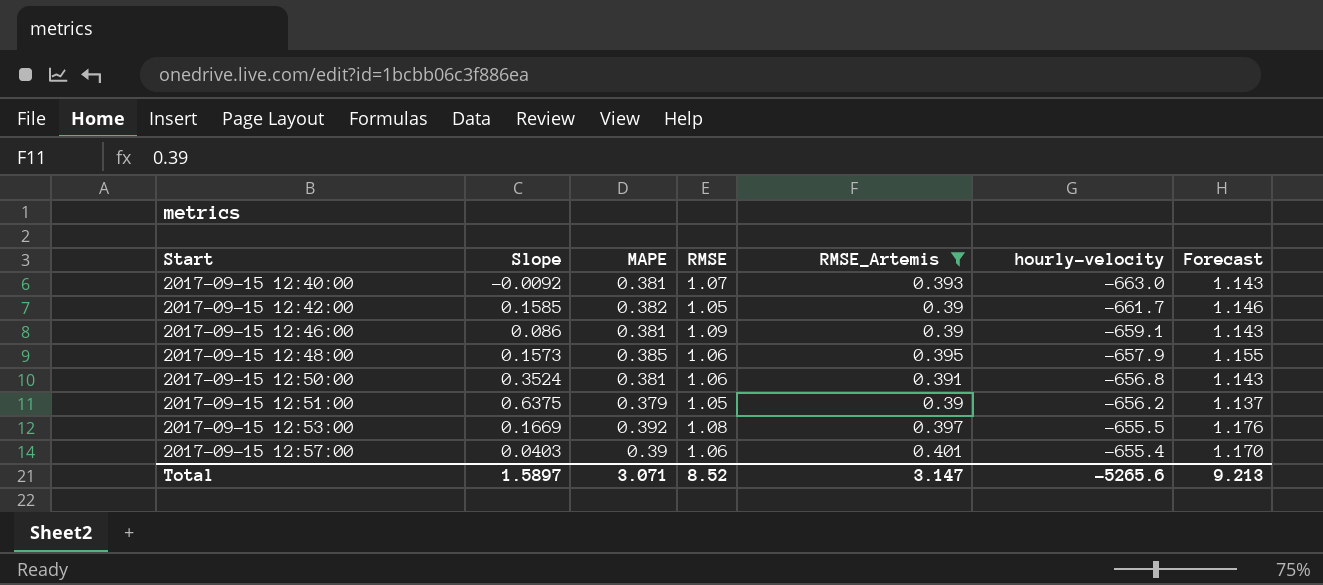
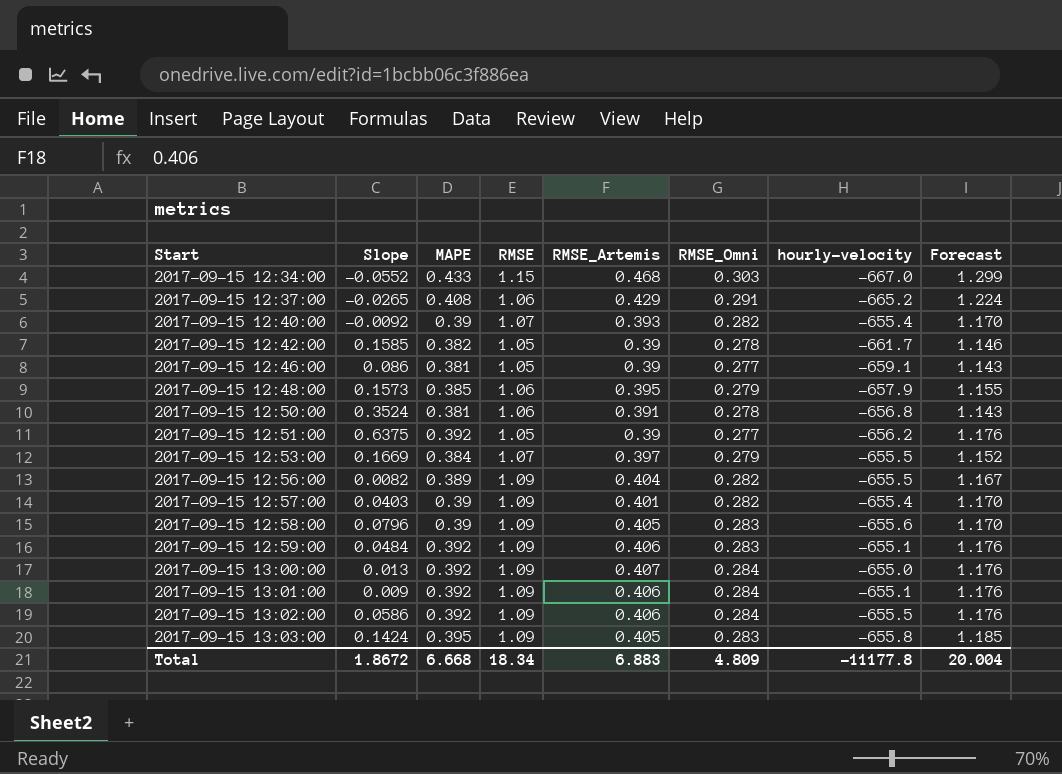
filter: RMSE_Artemis <= 0.401 -> none
column RMSE_Omni | position: none -> 6
2017-09-15 12:40:00 | MAPE: 0.381 -> 0.39
2017-09-15 12:40:00 | hourly-velocity: -663.0 -> -655.4
2017-09-15 12:40:00 | Forecast: 1.143 -> 1.170
2017-09-15 12:46:00 | RMSE: 1.09 -> 1.05
2017-09-15 12:51:00 | MAPE: 0.379 -> 0.392
2017-09-15 12:51:00 | Forecast: 1.137 -> 1.176
2017-09-15 12:53:00 | MAPE: 0.392 -> 0.384
2017-09-15 12:53:00 | RMSE: 1.08 -> 1.07
2017-09-15 12:53:00 | Forecast: 1.176 -> 1.152
2017-09-15 12:57:00 | RMSE: 1.06 -> 1.09
Total | Slope: 1.5897 -> 1.8672
Total | MAPE: 3.071 -> 6.668
Total | RMSE: 8.52 -> 18.34
Total | RMSE_Artemis: 3.147 -> 6.883
Total | hourly-velocity: -5265.6 -> -11177.8
Total | Forecast: 9.213 -> 20.004

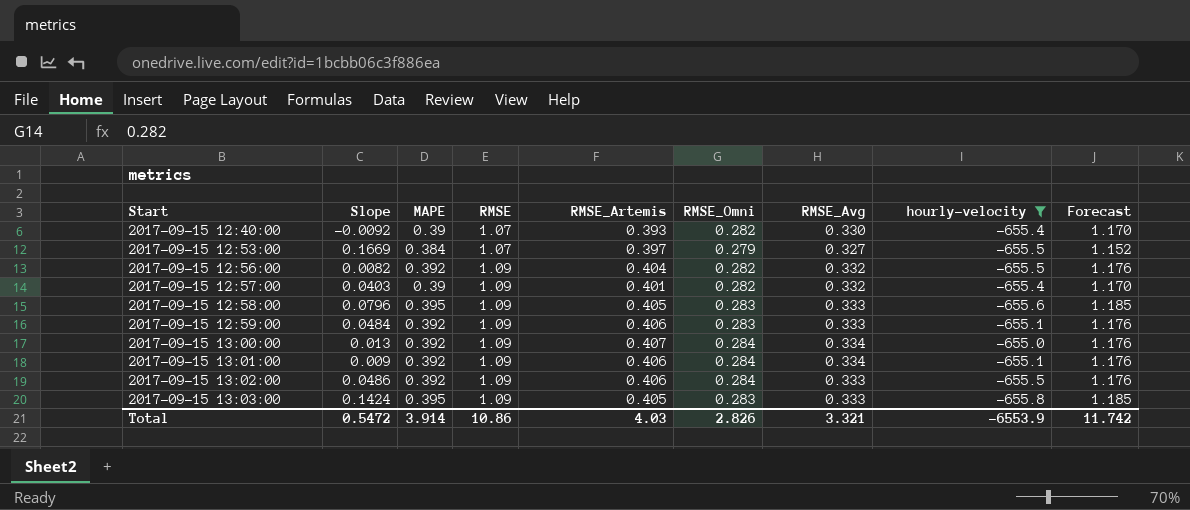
filter: none -> hourly-velocity >= -655.8
column RMSE_Avg | position: none -> 7
2017-09-15 12:56:00 | MAPE: 0.389 -> 0.392
2017-09-15 12:56:00 | Forecast: 1.167 -> 1.176
2017-09-15 12:58:00 | MAPE: 0.39 -> 0.395
2017-09-15 12:58:00 | Forecast: 1.170 -> 1.185
2017-09-15 13:02:00 | Slope: 0.0586 -> 0.0486
Total | Slope: 1.8672 -> 0.5472
Total | MAPE: 6.668 -> 3.914
Total | RMSE: 18.34 -> 10.86
Total | RMSE_Artemis: 6.883 -> 4.03
Total | RMSE_Omni: 4.809 -> 2.826
Total | hourly-velocity: -11177.8 -> -6553.9
Total | Forecast: 20.004 -> 11.742

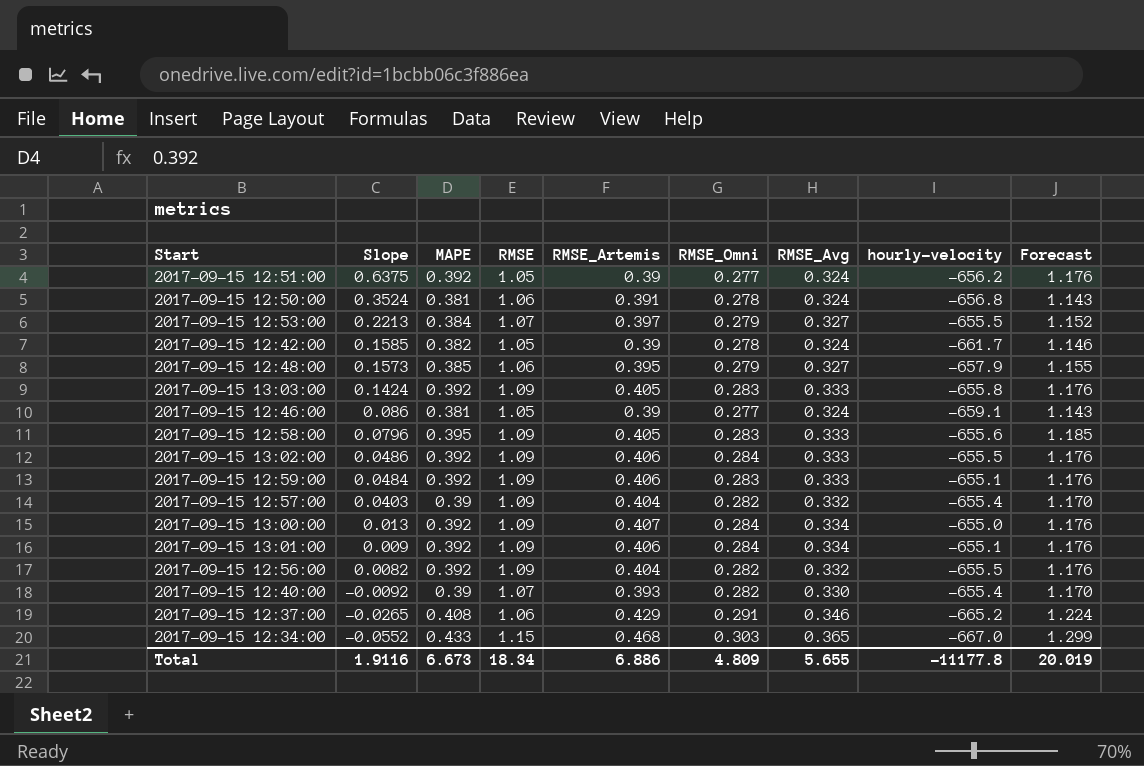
filter: hourly-velocity >= -655.8 -> none
row order: Start ascending -> Slope descending
2017-09-15 12:53:00 | Slope: 0.1669 -> 0.2213
2017-09-15 13:03:00 | MAPE: 0.395 -> 0.392
2017-09-15 13:03:00 | Forecast: 1.185 -> 1.176
2017-09-15 12:57:00 | RMSE_Artemis: 0.401 -> 0.404
Total | Slope: 0.5472 -> 1.9116
Total | MAPE: 3.914 -> 6.673
Total | RMSE: 10.86 -> 18.34
Total | RMSE_Artemis: 4.03 -> 6.886
Total | RMSE_Omni: 2.826 -> 4.809
Total | RMSE_Avg: 3.321 -> 5.655
Total | hourly-velocity: -6553.9 -> -11177.8
Total | Forecast: 11.742 -> 20.019

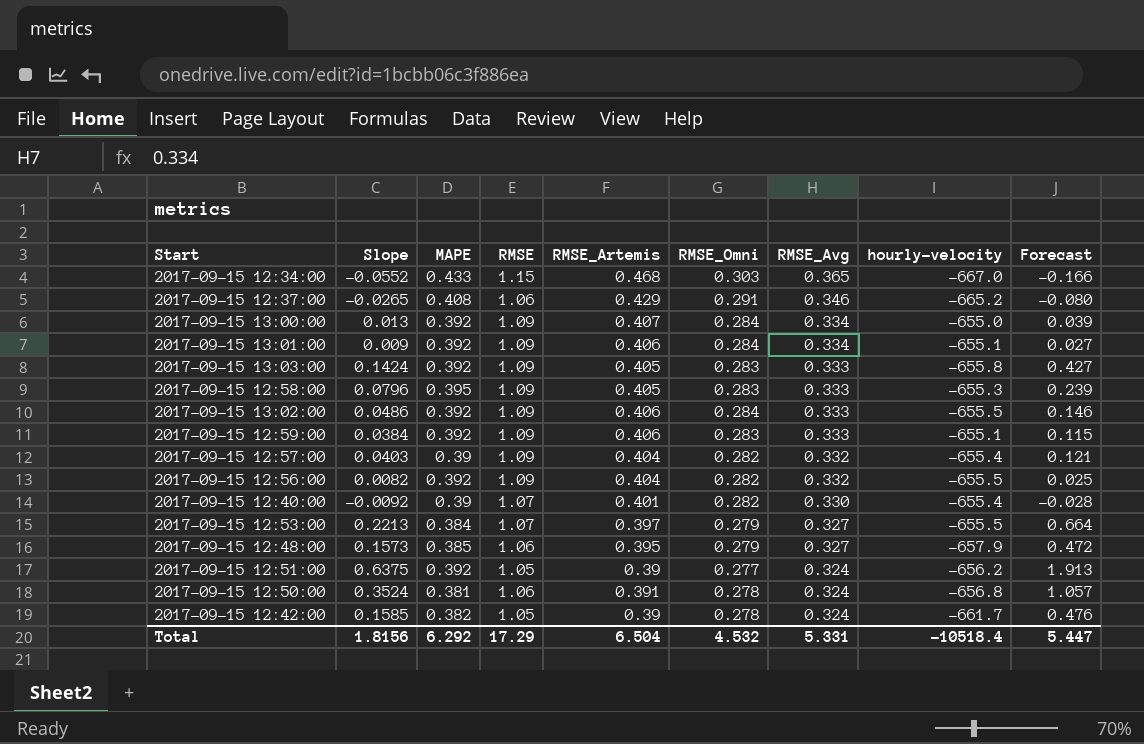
row order: Slope descending -> RMSE_Avg descending
column Forecast | formula: [MAPE] * 3 -> [Slope] * 3
row 2017-09-15 12:46:00: 0.086 | 0.381 | 1.05 | 0.39 | 0.277 | 0.324 | -659.1 | 1.143 -> none
2017-09-15 12:58:00 | hourly-velocity: -655.6 -> -655.3
2017-09-15 12:59:00 | Slope: 0.0484 -> 0.0384
2017-09-15 12:40:00 | RMSE_Artemis: 0.393 -> 0.401
Total | Slope: 1.9116 -> 1.8156
Total | MAPE: 6.673 -> 6.292
Total | RMSE: 18.34 -> 17.29
Total | RMSE_Artemis: 6.886 -> 6.504
Total | RMSE_Omni: 4.809 -> 4.532
Total | RMSE_Avg: 5.655 -> 5.331
Total | hourly-velocity: -11177.8 -> -10518.4
Total | Forecast: 20.019 -> 5.447

